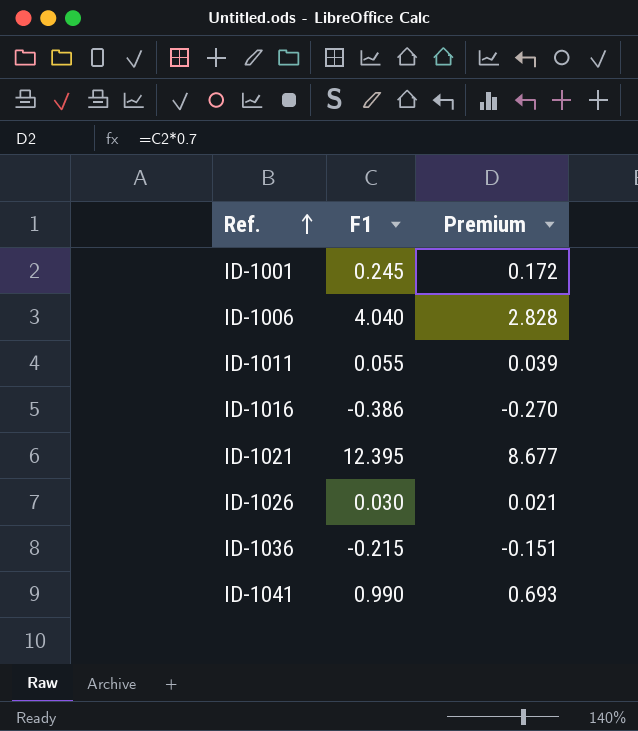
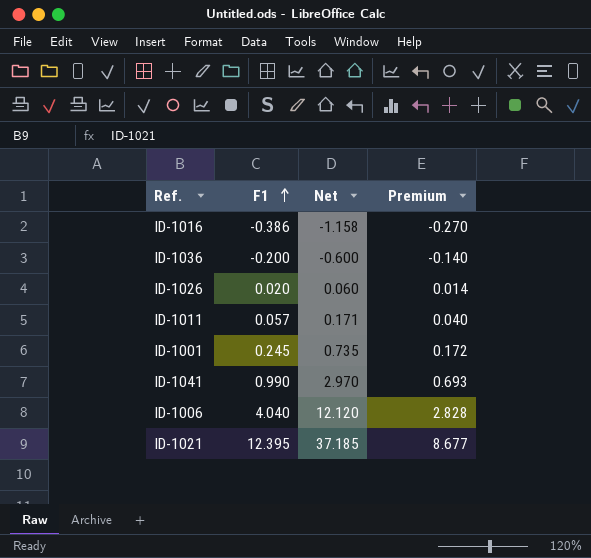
row order: Ref. ascending -> F1 ascending
column Net | formula: none -> [F1] * 3
ID-1036 | F1: -0.215 -> -0.200
ID-1036 | Premium: -0.151 -> -0.140
ID-1026 | F1: 0.030 -> 0.020
ID-1026 | Premium: 0.021 -> 0.014
ID-1011 | F1: 0.055 -> 0.057
ID-1011 | Premium: 0.039 -> 0.040

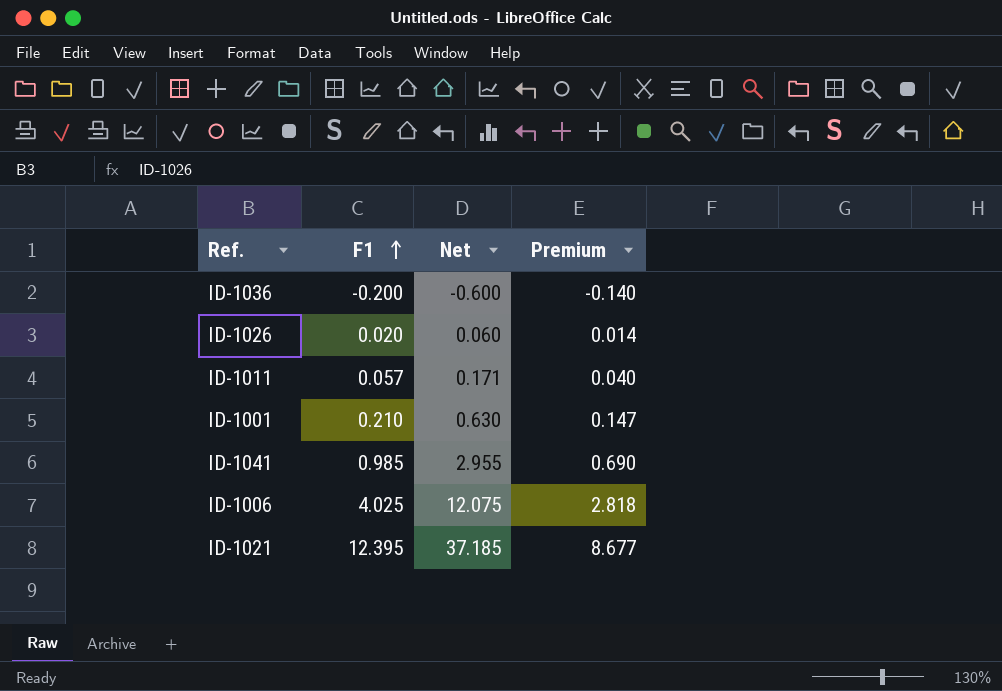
row ID-1016: -0.386 | -1.158 | -0.270 -> none
ID-1001 | F1: 0.245 -> 0.210
ID-1001 | Net: 0.735 -> 0.630
ID-1001 | Premium: 0.172 -> 0.147
ID-1041 | F1: 0.990 -> 0.985
ID-1041 | Net: 2.970 -> 2.955
ID-1041 | Premium: 0.693 -> 0.690
ID-1006 | F1: 4.040 -> 4.025
ID-1006 | Net: 12.120 -> 12.075
ID-1006 | Premium: 2.828 -> 2.818

